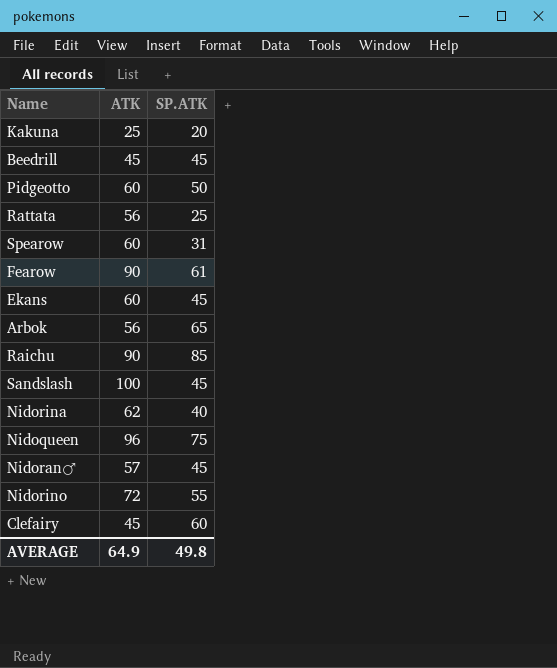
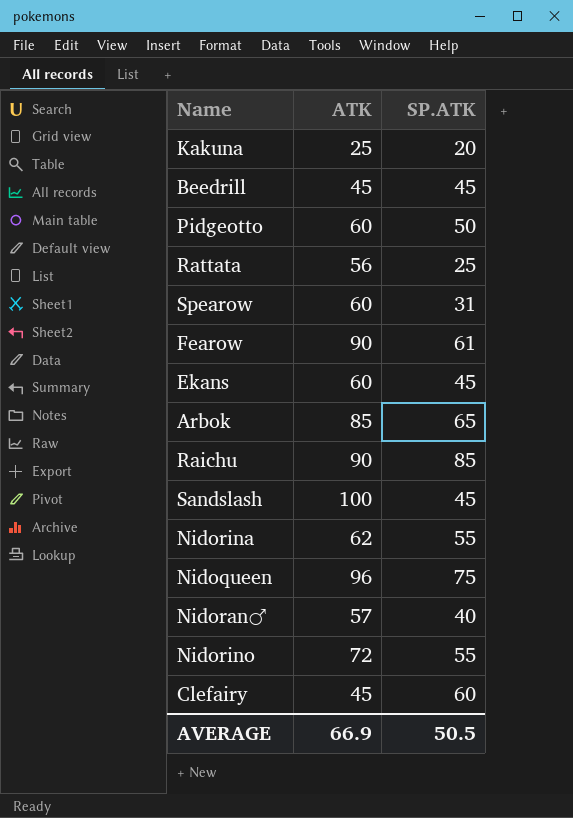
Arbok | ATK: 56 -> 85
Nidorina | SP.ATK: 40 -> 55
Nidoran♂ | SP.ATK: 45 -> 40
AVERAGE | ATK: 64.9 -> 66.9
AVERAGE | SP.ATK: 49.8 -> 50.5

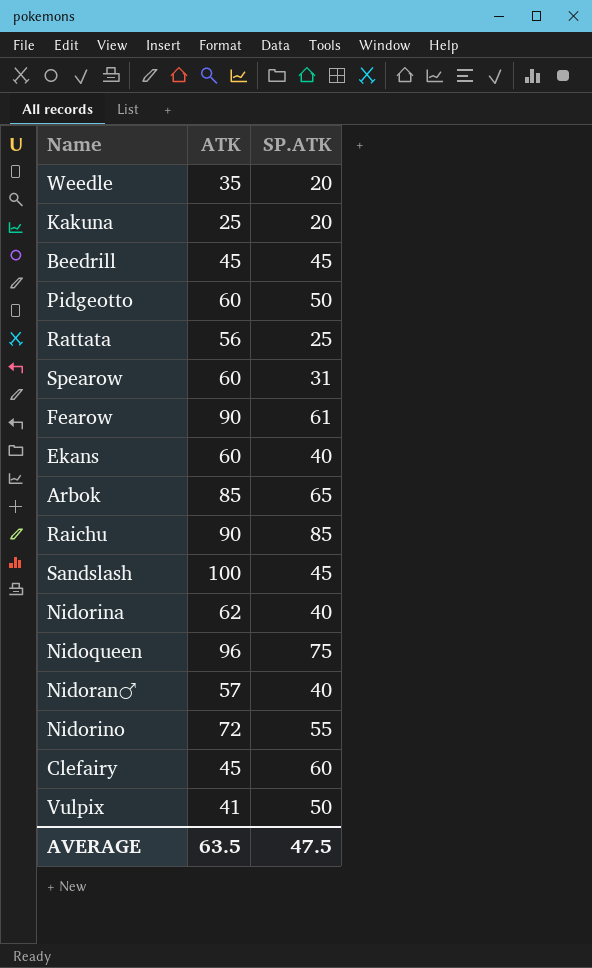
row Weedle: none -> 35 | 20
Ekans | SP.ATK: 45 -> 40
Nidorina | SP.ATK: 55 -> 40
row Vulpix: none -> 41 | 50
AVERAGE | ATK: 66.9 -> 63.5
AVERAGE | SP.ATK: 50.5 -> 47.5

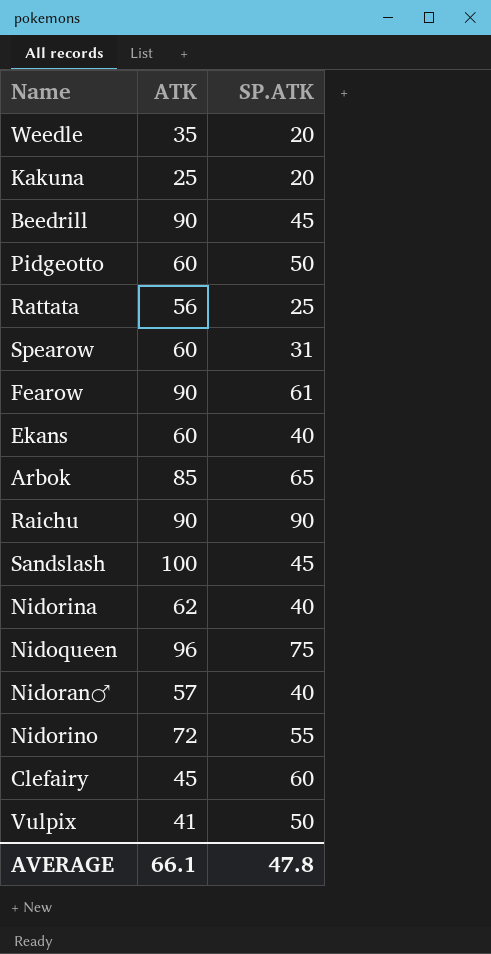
Beedrill | ATK: 45 -> 90
Raichu | SP.ATK: 85 -> 90
AVERAGE | ATK: 63.5 -> 66.1
AVERAGE | SP.ATK: 47.5 -> 47.8

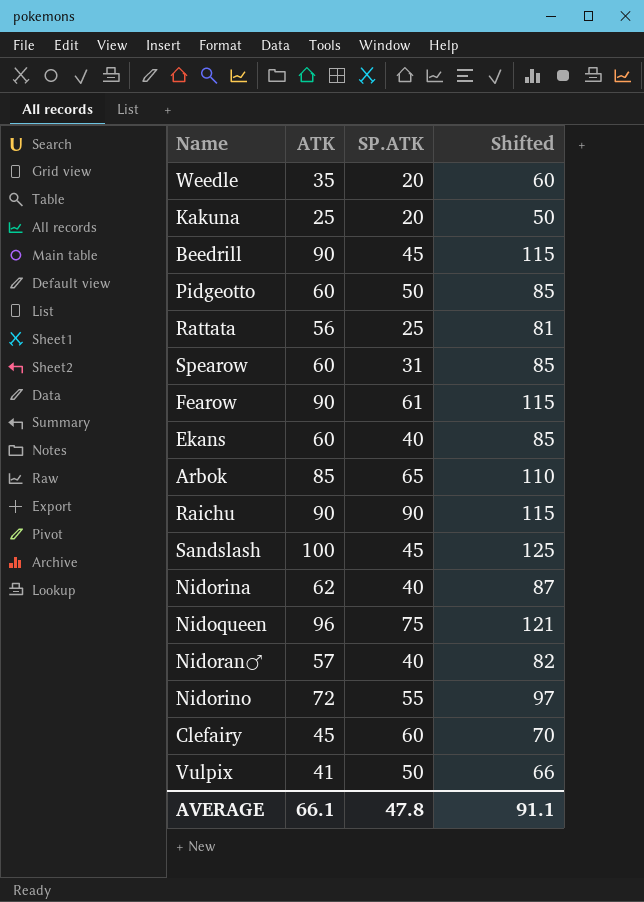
column Shifted | formula: none -> [ATK] + 25

